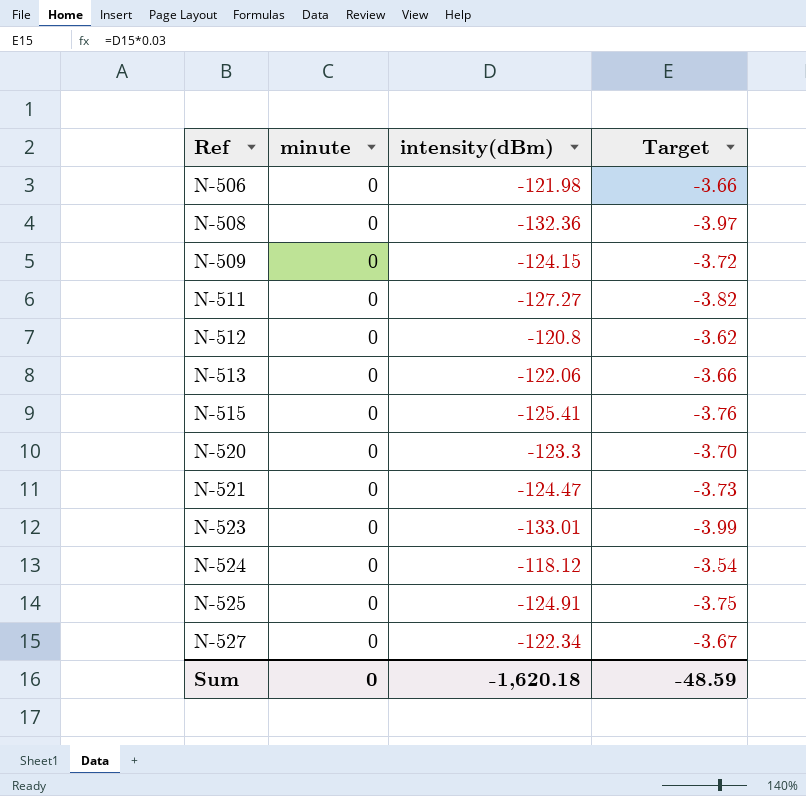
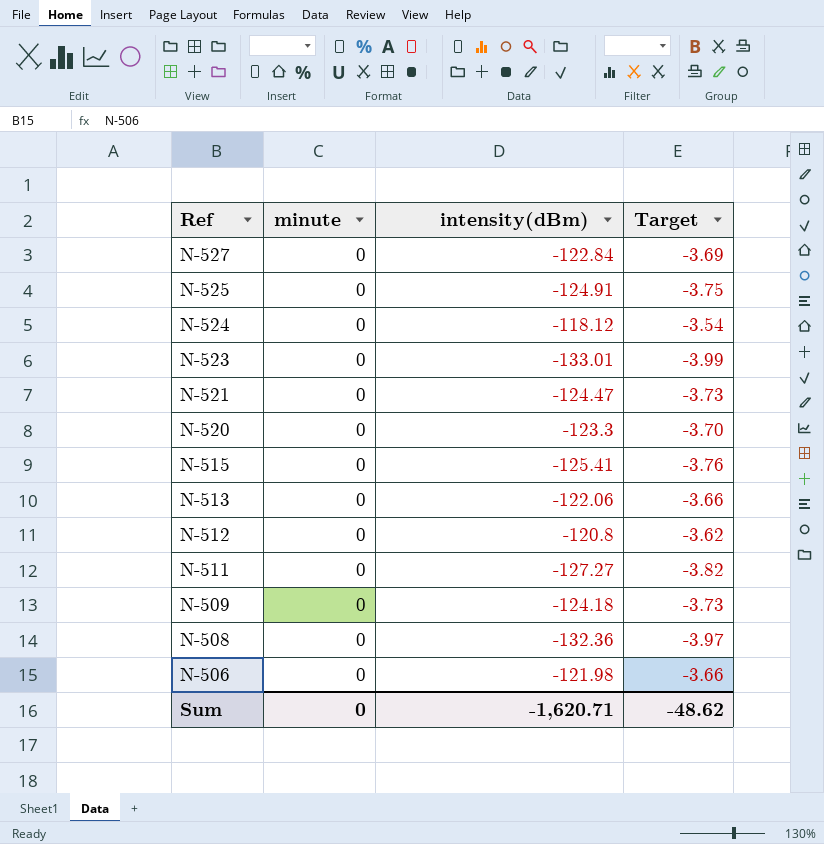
row order: Ref ascending -> Ref descending
N-527 | intensity(dBm): -122.34 -> -122.84
N-527 | Target: -3.67 -> -3.69
N-509 | intensity(dBm): -124.15 -> -124.18
N-509 | Target: -3.72 -> -3.73
Sum | intensity(dBm): -1,620.18 -> -1,620.71
Sum | Target: -48.59 -> -48.62

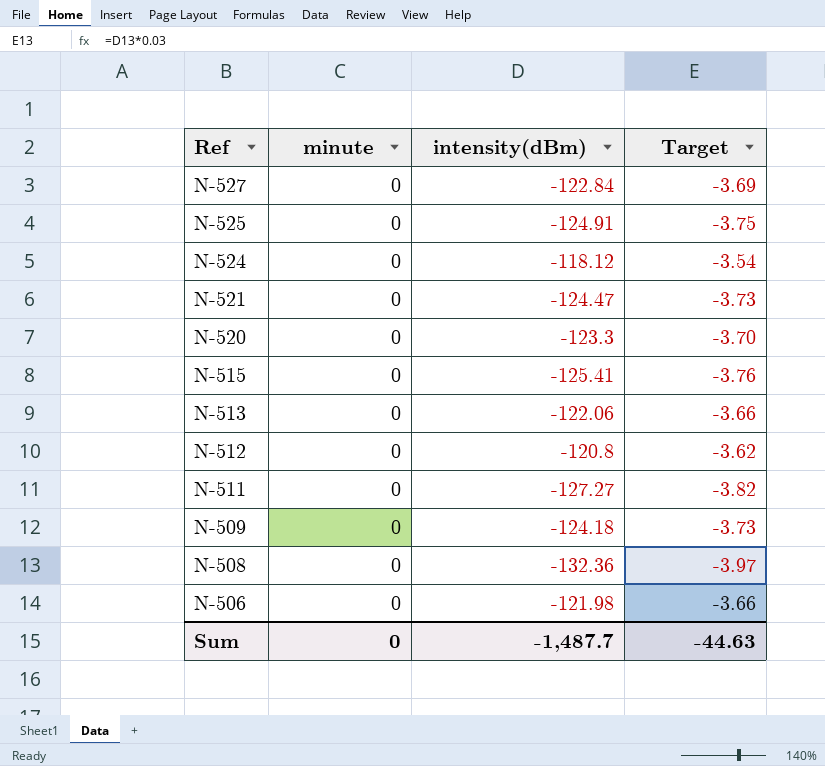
row N-523: 0 | -133.01 | -3.99 -> none
Sum | intensity(dBm): -1,620.71 -> -1,487.7
Sum | Target: -48.62 -> -44.63

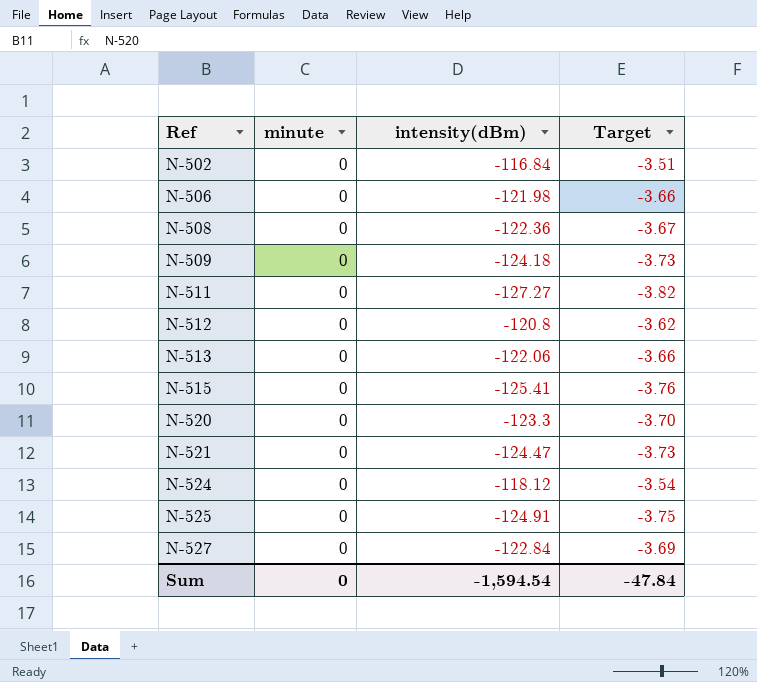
row order: Ref descending -> Ref ascending
row N-502: none -> 0 | -116.84 | -3.51
N-508 | intensity(dBm): -132.36 -> -122.36
N-508 | Target: -3.97 -> -3.67
Sum | intensity(dBm): -1,487.7 -> -1,594.54
Sum | Target: -44.63 -> -47.84

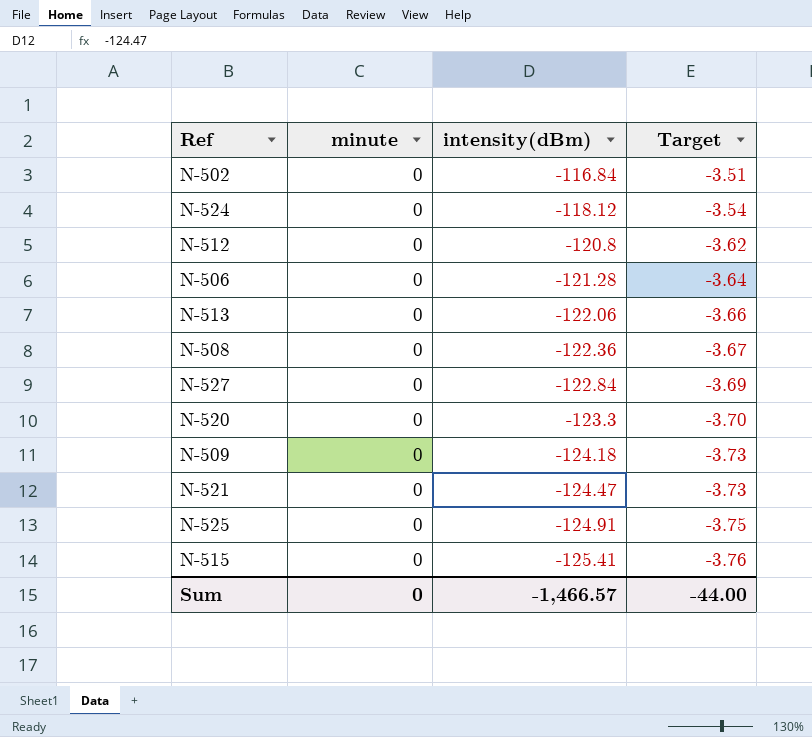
row order: Ref ascending -> intensity(dBm) descending
row N-511: 0 | -127.27 | -3.82 -> none
N-506 | intensity(dBm): -121.98 -> -121.28
N-506 | Target: -3.66 -> -3.64
Sum | intensity(dBm): -1,594.54 -> -1,466.57
Sum | Target: -47.84 -> -44.00

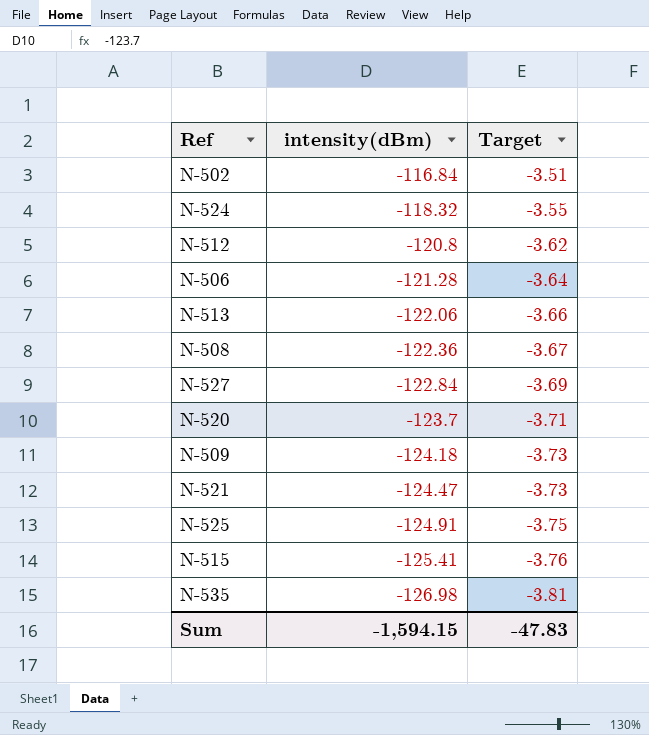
column minute | position: 2 -> none
N-524 | intensity(dBm): -118.12 -> -118.32
N-524 | Target: -3.54 -> -3.55
N-520 | intensity(dBm): -123.3 -> -123.7
N-520 | Target: -3.70 -> -3.71
row N-535: none -> -126.98 | -3.81
Sum | intensity(dBm): -1,466.57 -> -1,594.15
Sum | Target: -44.00 -> -47.83

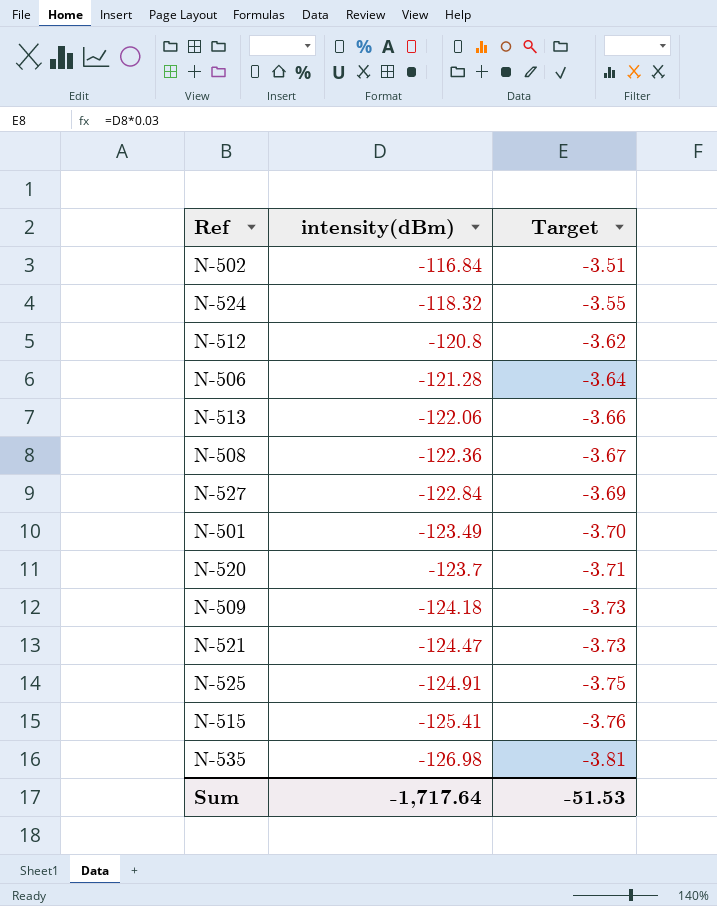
row N-501: none -> -123.49 | -3.70
Sum | intensity(dBm): -1,594.15 -> -1,717.64
Sum | Target: -47.83 -> -51.53

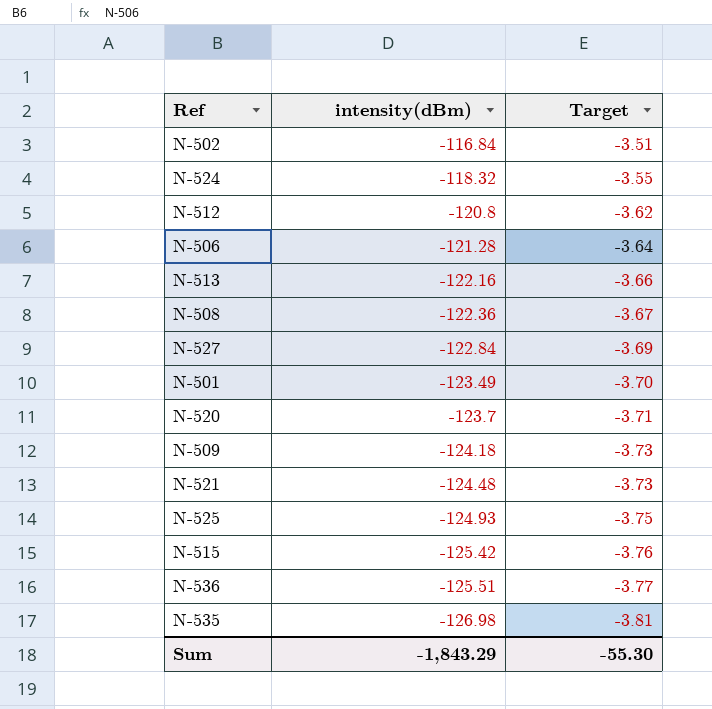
N-513 | intensity(dBm): -122.06 -> -122.16
N-521 | intensity(dBm): -124.47 -> -124.48
N-525 | intensity(dBm): -124.91 -> -124.93
N-515 | intensity(dBm): -125.41 -> -125.42
row N-536: none -> -125.51 | -3.77
Sum | intensity(dBm): -1,717.64 -> -1,843.29
Sum | Target: -51.53 -> -55.30

